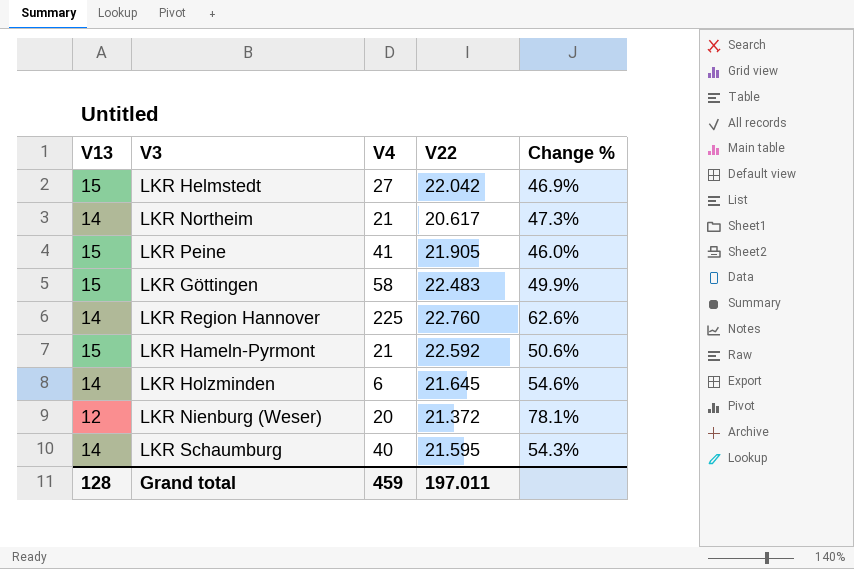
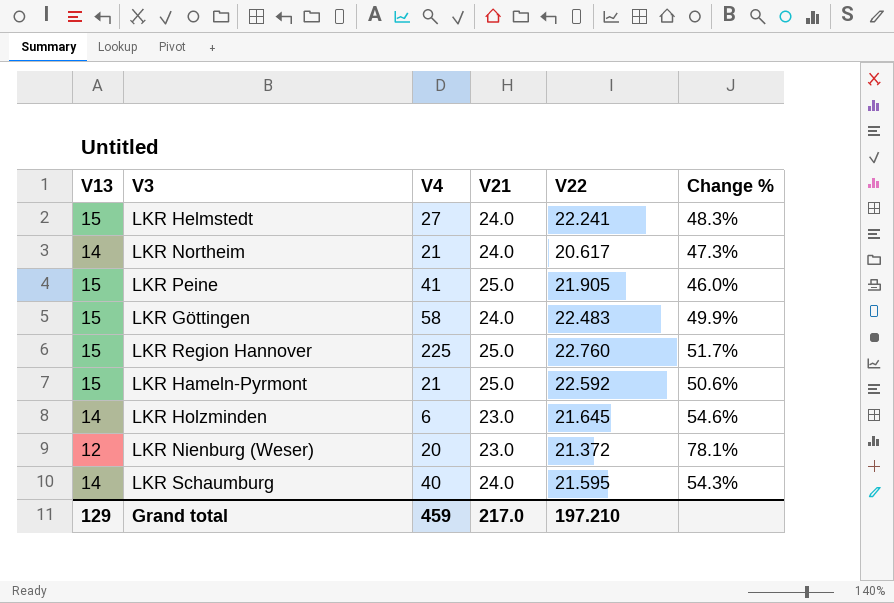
column V21 | position: none -> 4
LKR Helmstedt | V22: 22.042 -> 22.241
LKR Helmstedt | Change %: 46.9% -> 48.3%
LKR Region Hannover | V13: 14 -> 15
LKR Region Hannover | Change %: 62.6% -> 51.7%
Grand total | V13: 128 -> 129
Grand total | V22: 197.011 -> 197.210

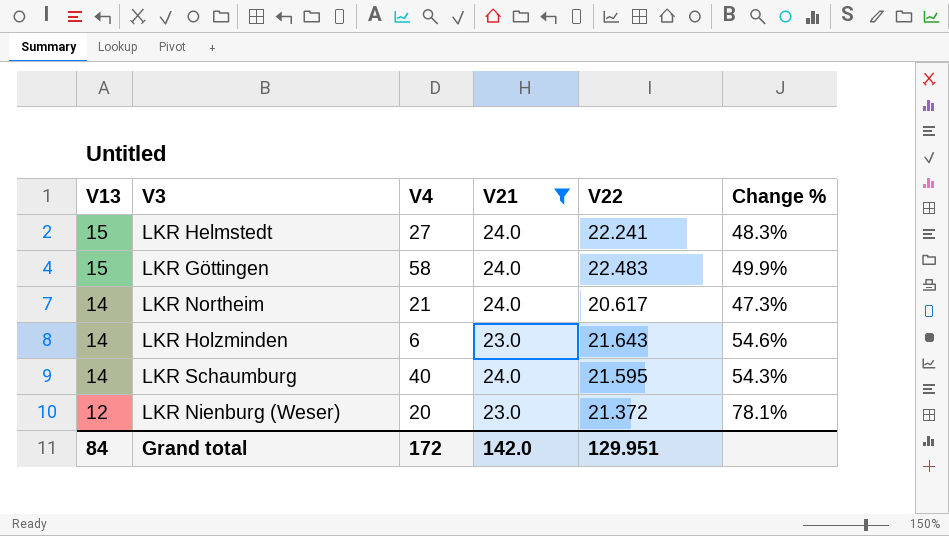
filter: none -> V21 != 25.0
row order: none -> V13 descending
LKR Holzminden | V22: 21.645 -> 21.643
Grand total | V13: 129 -> 84
Grand total | V4: 459 -> 172
Grand total | V21: 217.0 -> 142.0
Grand total | V22: 197.210 -> 129.951

